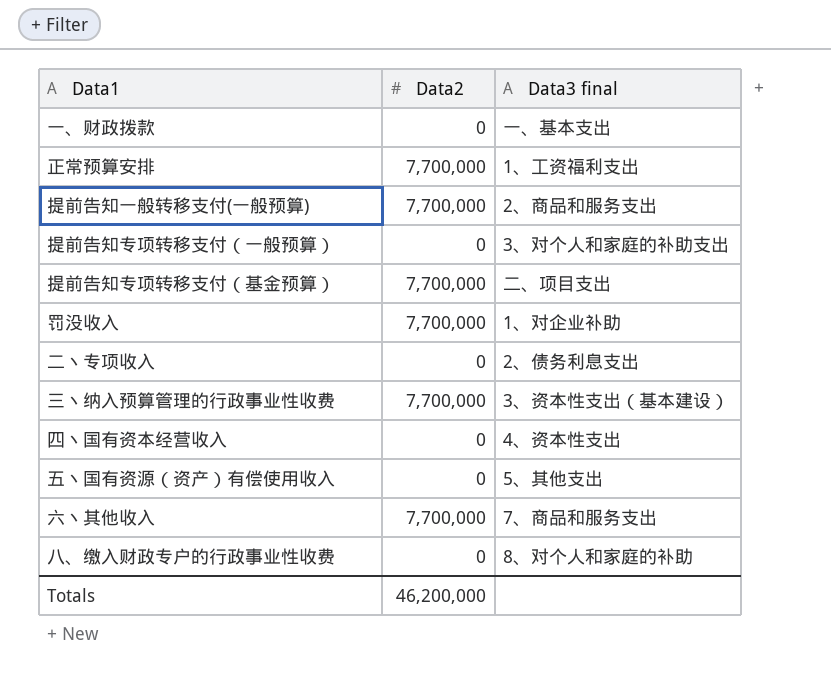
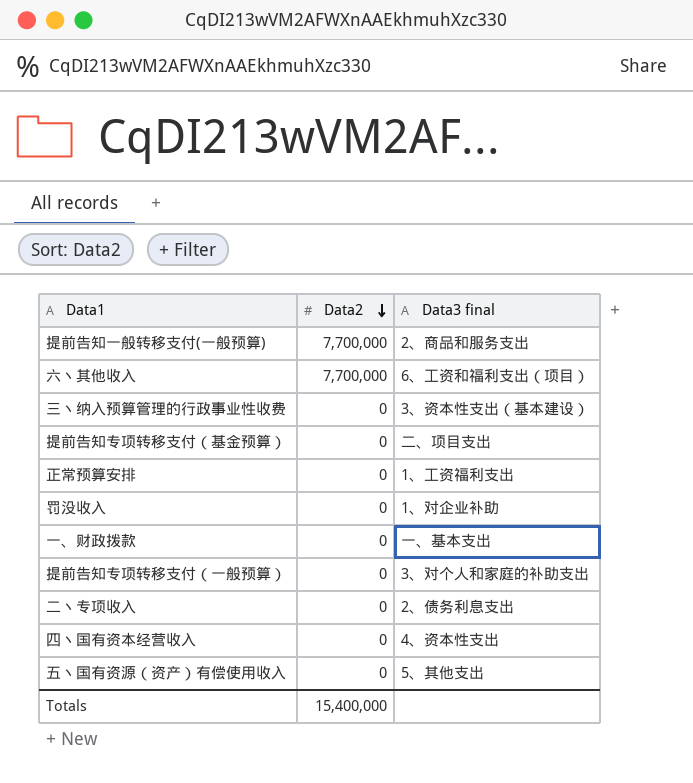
row order: none -> Data2 descending
row 八、缴入财政专户的行政事业性收费: 0 | 8、对个人和家庭的补助 -> none
六丶其他收入 | Data3 final: 7、商品和服务支出 -> 6、工资和福利支出（项目）
三丶纳入预算管理的行政事业性收费 | Data2: 7,700,000 -> 0
提前告知专项转移支付（基金预算） | Data2: 7,700,000 -> 0
正常预算安排 | Data2: 7,700,000 -> 0
罚没收入 | Data2: 7,700,000 -> 0
Totals | Data2: 46,200,000 -> 15,400,000

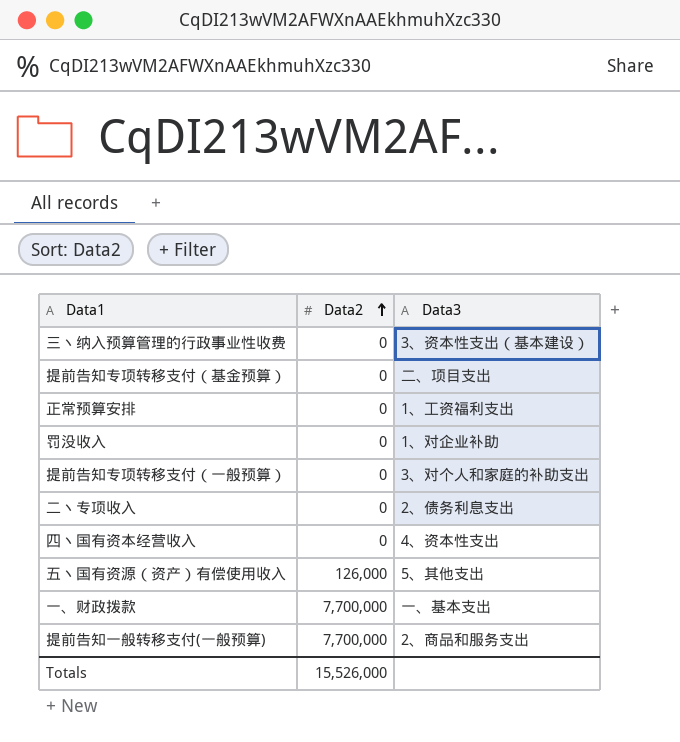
row order: Data2 descending -> Data2 ascending
column name: Data3 final -> Data3
row 六丶其他收入: 7,700,000 | 6、工资和福利支出（项目） -> none
五丶国有资源（资产）有偿使用收入 | Data2: 0 -> 126,000
一、财政拨款 | Data2: 0 -> 7,700,000
Totals | Data2: 15,400,000 -> 15,526,000

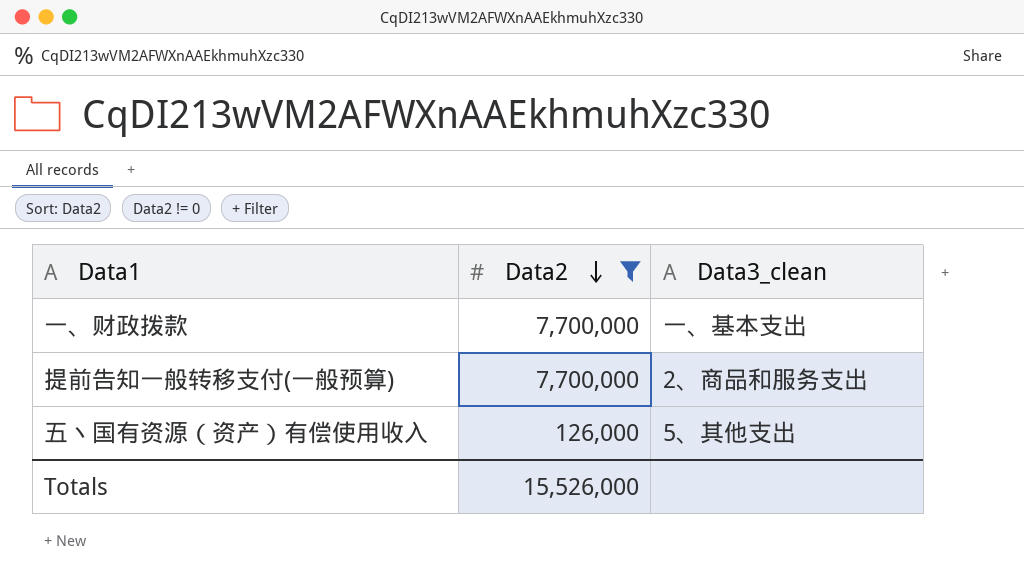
filter: none -> Data2 != 0
row order: Data2 ascending -> Data2 descending
column name: Data3 -> Data3_clean

